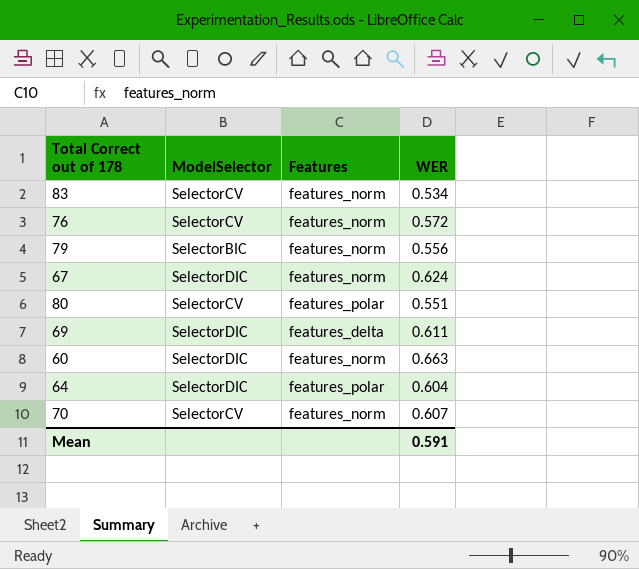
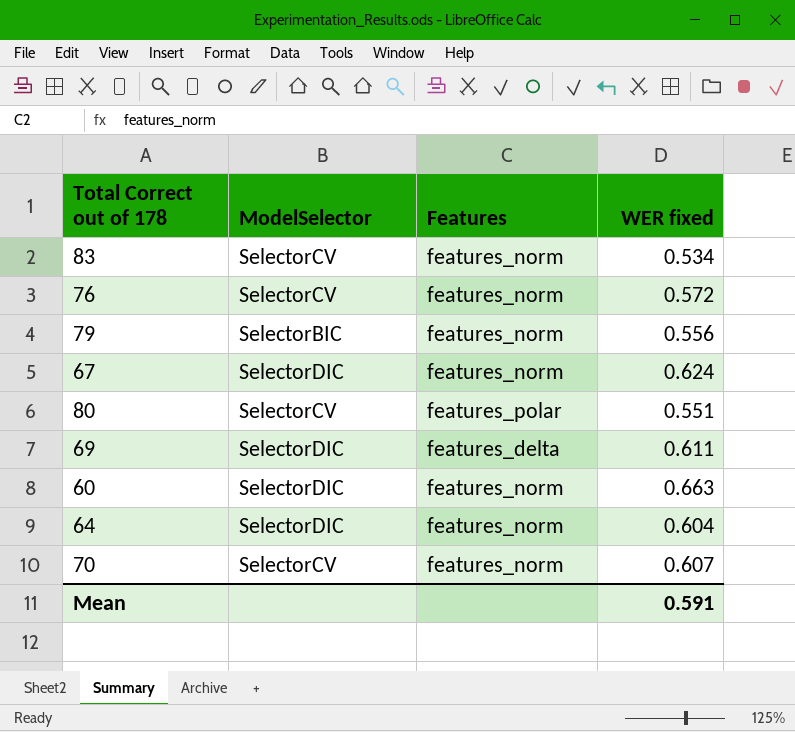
column name: WER -> WER fixed
64 | Features: features_polar -> features_norm

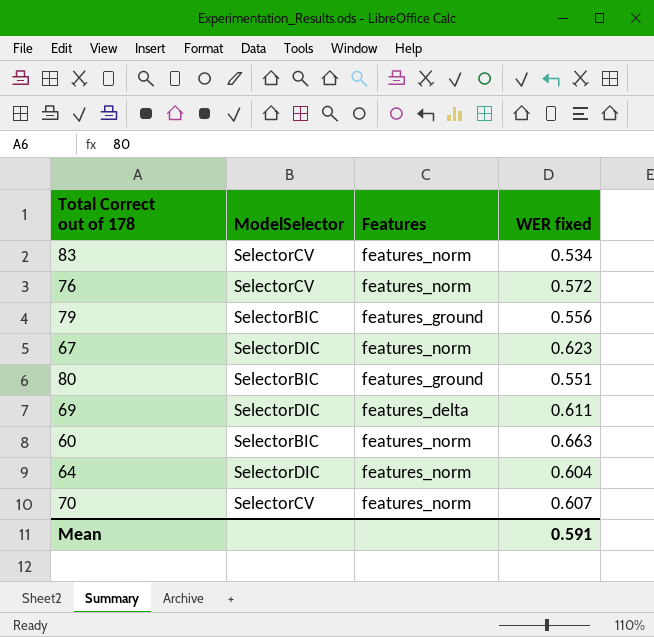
79 | Features: features_norm -> features_ground
67 | WER fixed: 0.624 -> 0.623
80 | ModelSelector: SelectorCV -> SelectorBIC
80 | Features: features_polar -> features_ground
60 | ModelSelector: SelectorDIC -> SelectorBIC

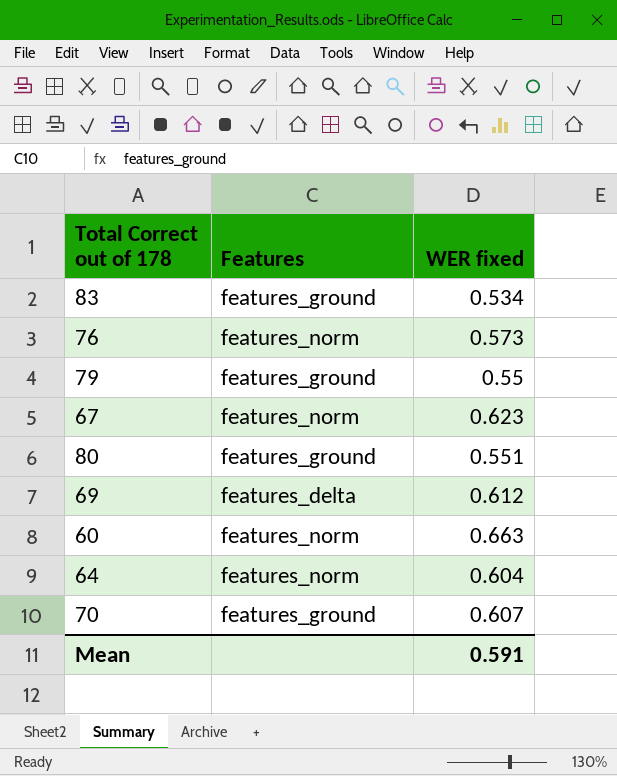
column ModelSelector | position: 2 -> none
83 | Features: features_norm -> features_ground
76 | WER fixed: 0.572 -> 0.573
79 | WER fixed: 0.556 -> 0.55
69 | WER fixed: 0.611 -> 0.612
70 | Features: features_norm -> features_ground

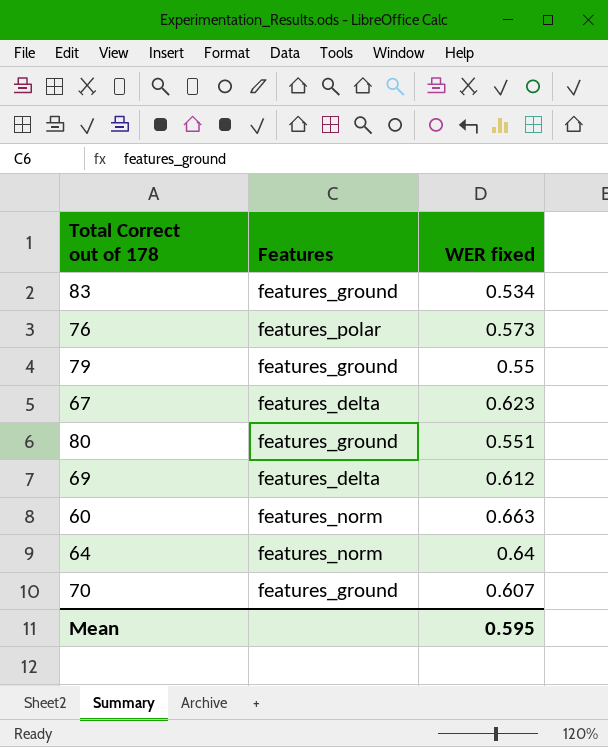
76 | Features: features_norm -> features_polar
67 | Features: features_norm -> features_delta
64 | WER fixed: 0.604 -> 0.64
Mean | WER fixed: 0.591 -> 0.595

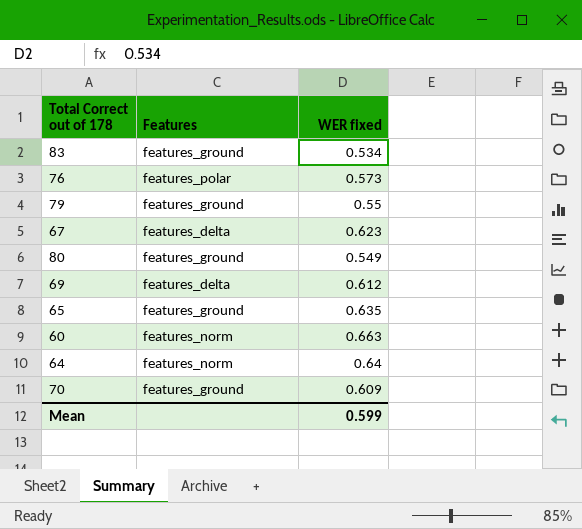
80 | WER fixed: 0.551 -> 0.549
row 65: none -> features_ground | 0.635
70 | WER fixed: 0.607 -> 0.609
Mean | WER fixed: 0.595 -> 0.599

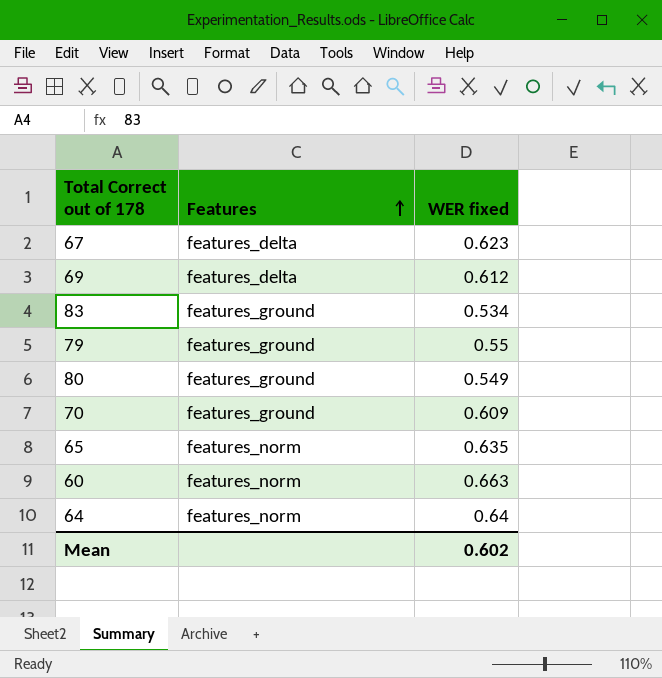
row order: none -> Features ascending
row 76: features_polar | 0.573 -> none
65 | Features: features_ground -> features_norm
Mean | WER fixed: 0.599 -> 0.602

